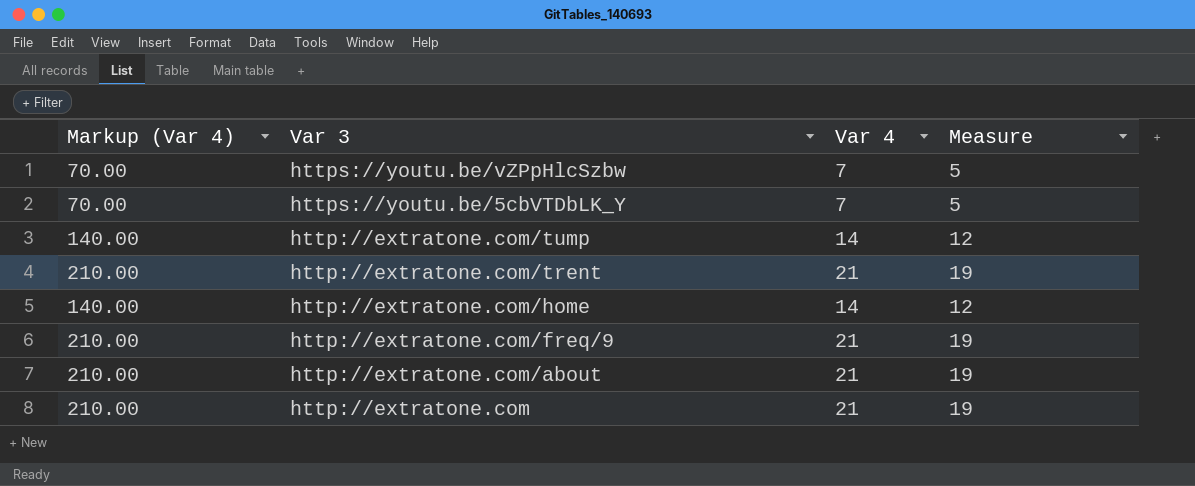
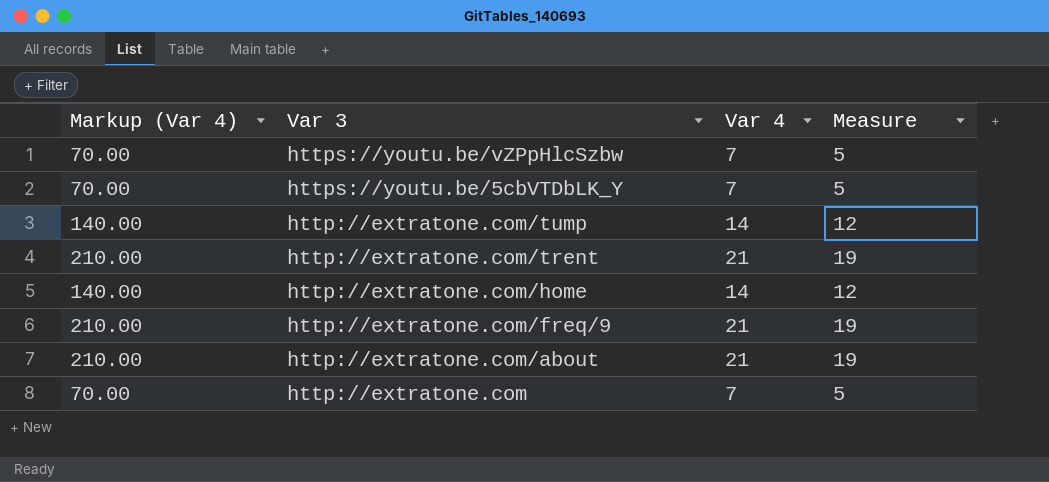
http://extratone.com | Markup (Var 4): 210.00 -> 70.00
http://extratone.com | Var 4: 21 -> 7
http://extratone.com | Measure: 19 -> 5

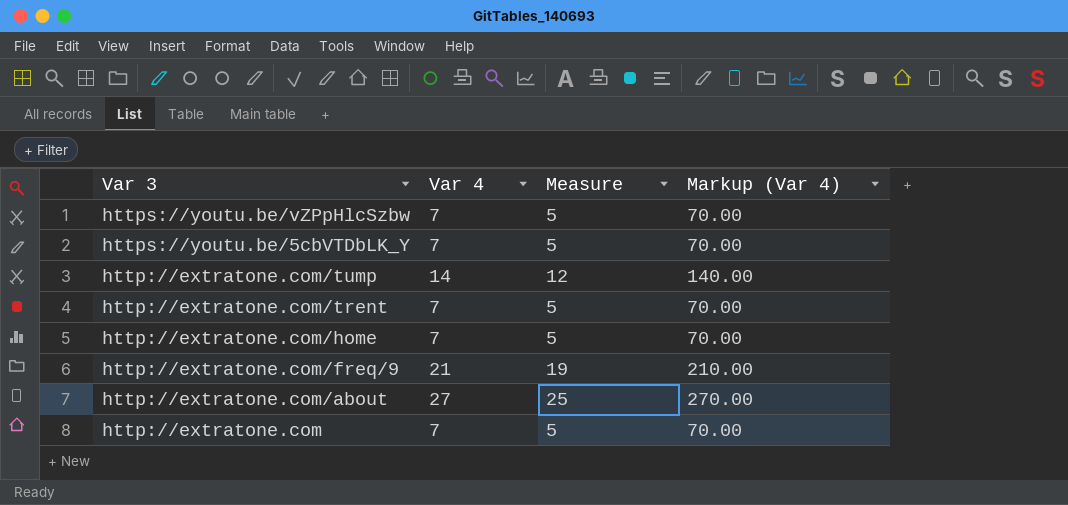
column Markup (Var 4) | position: 1 -> 4
http://extratone.com/trent | Var 4: 21 -> 7
http://extratone.com/trent | Measure: 19 -> 5
http://extratone.com/trent | Markup (Var 4): 210.00 -> 70.00
http://extratone.com/home | Var 4: 14 -> 7
http://extratone.com/home | Measure: 12 -> 5
http://extratone.com/home | Markup (Var 4): 140.00 -> 70.00
http://extratone.com/about | Var 4: 21 -> 27
http://extratone.com/about | Measure: 19 -> 25
http://extratone.com/about | Markup (Var 4): 210.00 -> 270.00

